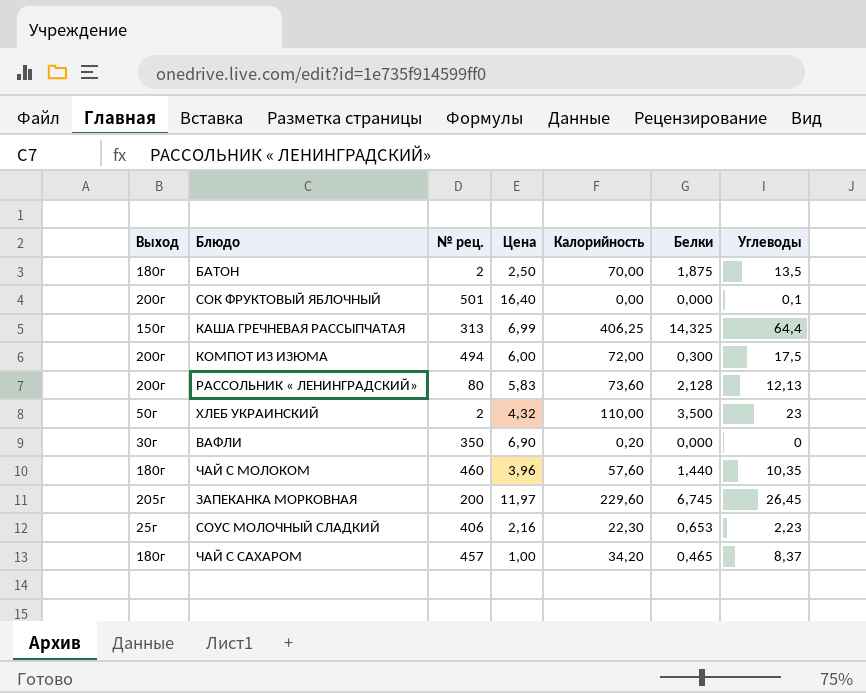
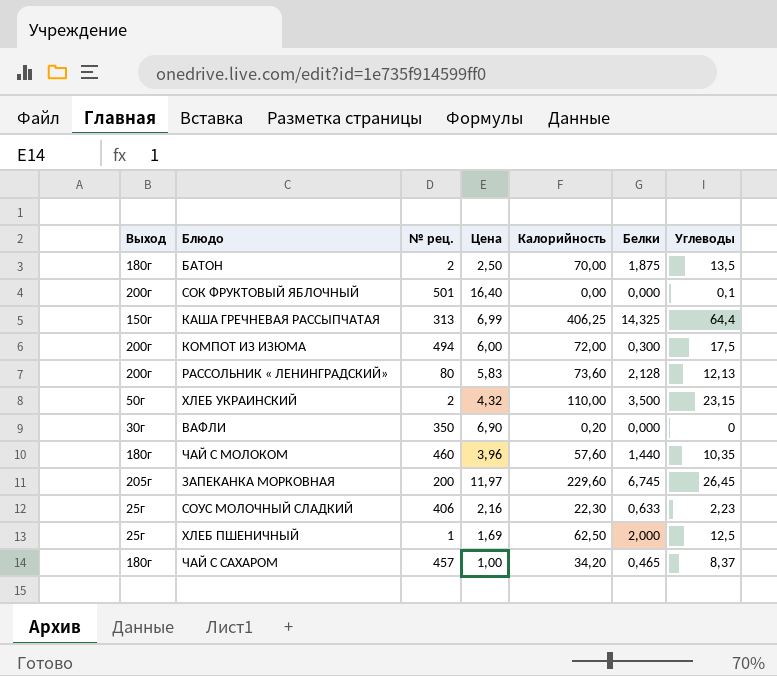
ХЛЕБ УКРАИНСКИЙ | Углеводы: 23 -> 23,15
СОУС МОЛОЧНЫЙ СЛАДКИЙ | Белки: 0,653 -> 0,633
row ХЛЕБ ПШЕНИЧНЫЙ: none -> 25г | 1 | 1,69 | 62,50 | 2,000 | 12,5

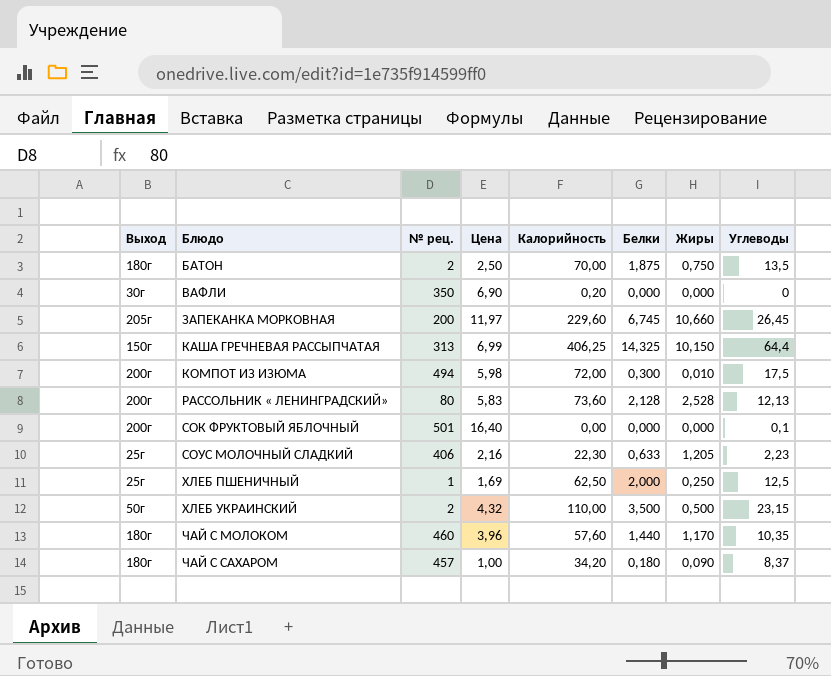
row order: none -> Блюдо ascending
column Жиры | position: none -> 7
КОМПОТ ИЗ ИЗЮМА | Цена: 6,00 -> 5,98
ЧАЙ С САХАРОМ | Белки: 0,465 -> 0,180

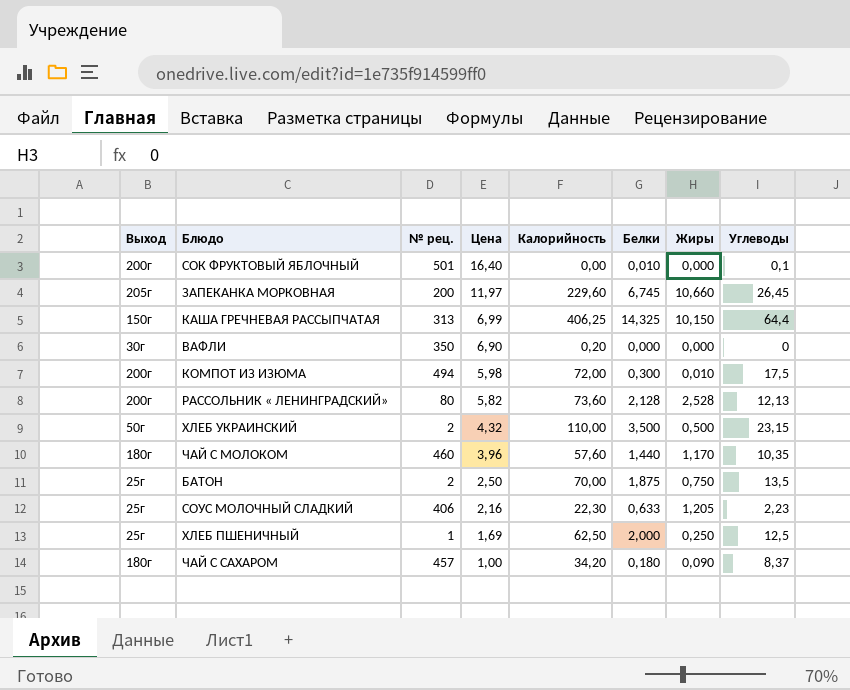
row order: Блюдо ascending -> Цена descending
СОК ФРУКТОВЫЙ ЯБЛОЧНЫЙ | Белки: 0,000 -> 0,010
РАССОЛЬНИК « ЛЕНИНГРАДСКИЙ» | Цена: 5,83 -> 5,82
БАТОН | Выход: 180г -> 25г

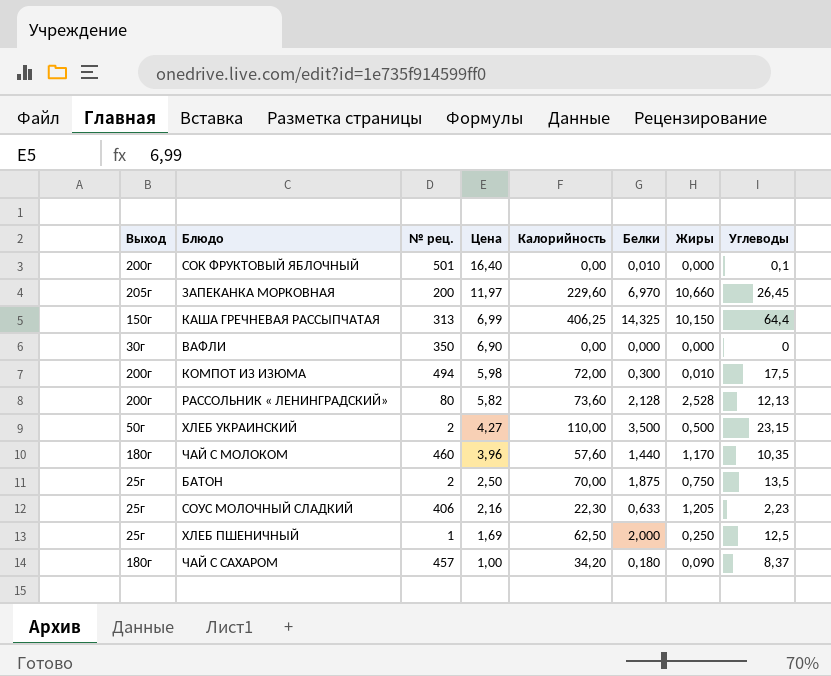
ЗАПЕКАНКА МОРКОВНАЯ | Белки: 6,745 -> 6,970
ВАФЛИ | Калорийность: 0,20 -> 0,00
ХЛЕБ УКРАИНСКИЙ | Цена: 4,32 -> 4,27

